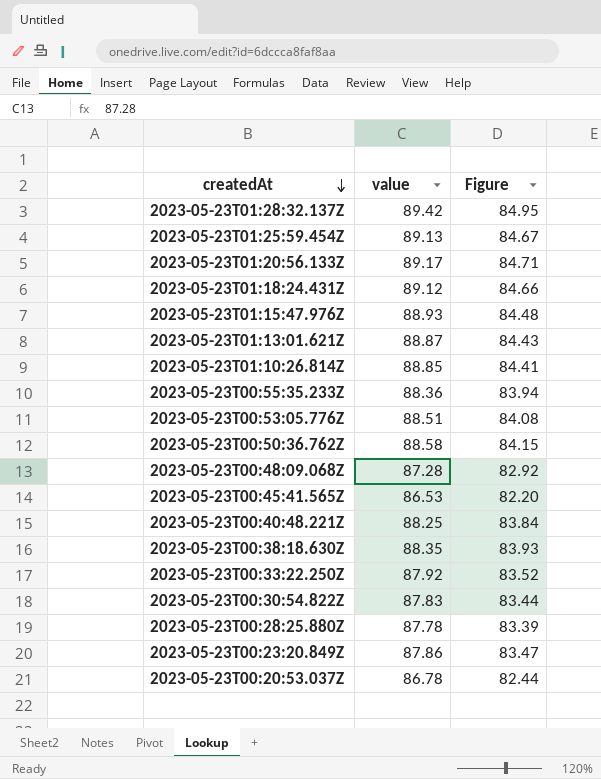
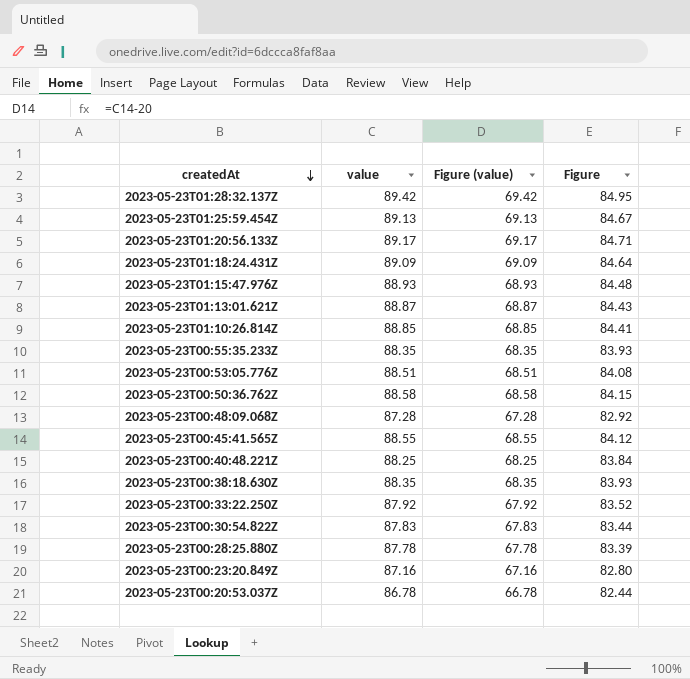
column Figure (value) | formula: none -> [value] - 20
2023-05-23T01:18:24.431Z | value: 89.12 -> 89.09
2023-05-23T01:18:24.431Z | Figure: 84.66 -> 84.64
2023-05-23T00:55:35.233Z | value: 88.36 -> 88.35
2023-05-23T00:55:35.233Z | Figure: 83.94 -> 83.93
2023-05-23T00:45:41.565Z | value: 86.53 -> 88.55
2023-05-23T00:45:41.565Z | Figure: 82.20 -> 84.12
2023-05-23T00:23:20.849Z | value: 87.86 -> 87.16
2023-05-23T00:23:20.849Z | Figure: 83.47 -> 82.80

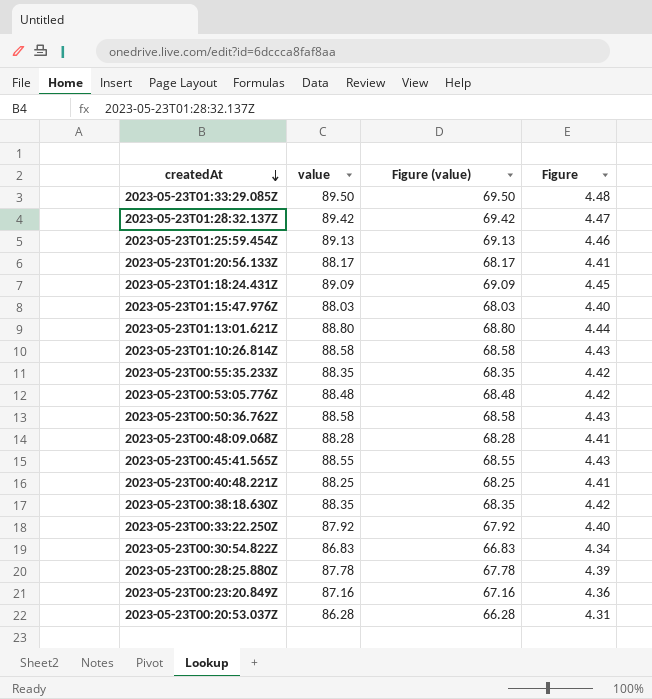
column Figure | formula: [value] * 0.95 -> [value] * 0.05
row 2023-05-23T01:33:29.085Z: none -> 89.50 | 69.50 | 4.48
2023-05-23T01:20:56.133Z | value: 89.17 -> 88.17
2023-05-23T01:20:56.133Z | Figure (value): 69.17 -> 68.17
2023-05-23T01:15:47.976Z | value: 88.93 -> 88.03
2023-05-23T01:15:47.976Z | Figure (value): 68.93 -> 68.03
2023-05-23T01:13:01.621Z | value: 88.87 -> 88.80
2023-05-23T01:13:01.621Z | Figure (value): 68.87 -> 68.80
2023-05-23T01:10:26.814Z | value: 88.85 -> 88.58
2023-05-23T01:10:26.814Z | Figure (value): 68.85 -> 68.58
2023-05-23T00:53:05.776Z | value: 88.51 -> 88.48
2023-05-23T00:53:05.776Z | Figure (value): 68.51 -> 68.48
2023-05-23T00:48:09.068Z | value: 87.28 -> 88.28
2023-05-23T00:48:09.068Z | Figure (value): 67.28 -> 68.28
2023-05-23T00:30:54.822Z | value: 87.83 -> 86.83
2023-05-23T00:30:54.822Z | Figure (value): 67.83 -> 66.83
2023-05-23T00:20:53.037Z | value: 86.78 -> 86.28
2023-05-23T00:20:53.037Z | Figure (value): 66.78 -> 66.28

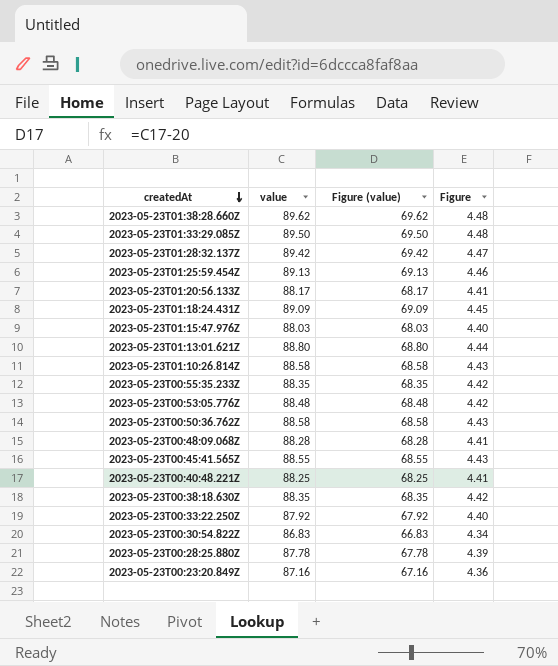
row 2023-05-23T00:20:53.037Z: 86.28 | 66.28 | 4.31 -> none
row 2023-05-23T01:38:28.660Z: none -> 89.62 | 69.62 | 4.48

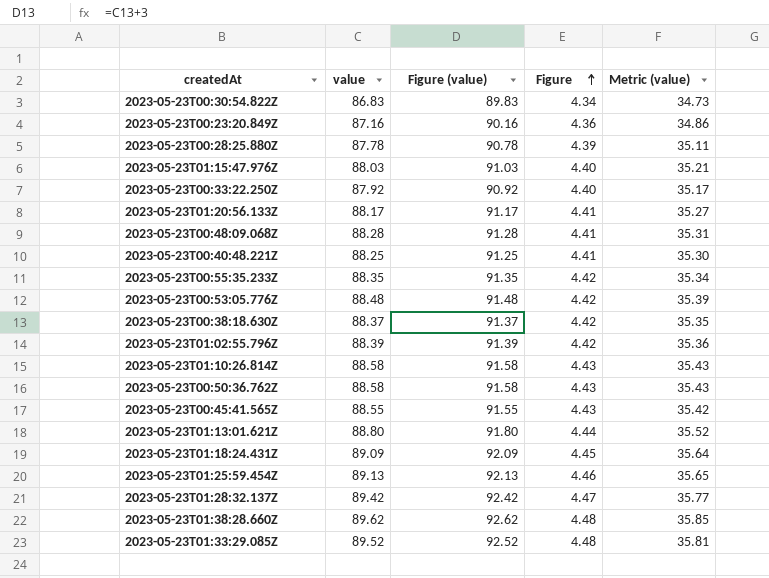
row order: createdAt descending -> Figure ascending
column Figure (value) | formula: [value] - 20 -> [value] + 3
column Metric (value) | formula: none -> [value] * 0.4
2023-05-23T00:38:18.630Z | value: 88.35 -> 88.37
row 2023-05-23T01:02:55.796Z: none -> 88.39 | 91.39 | 4.42 | 35.36
2023-05-23T01:33:29.085Z | value: 89.50 -> 89.52

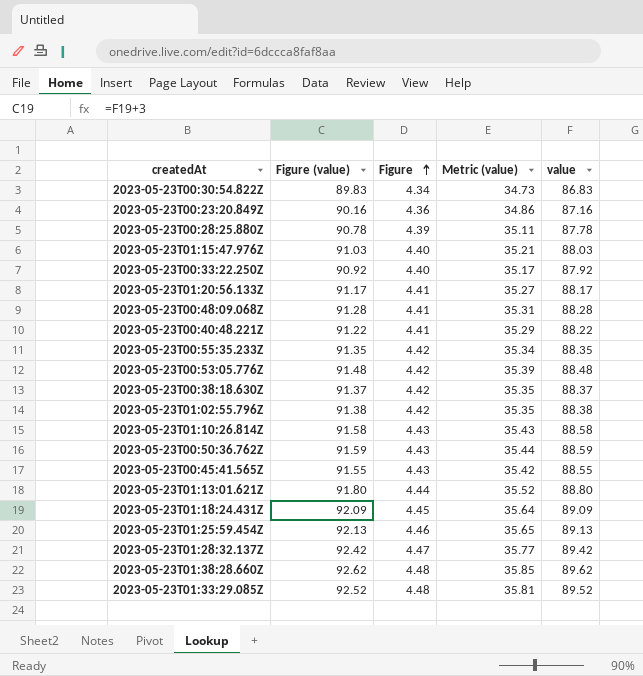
column value | position: 2 -> 5
2023-05-23T00:40:48.221Z | Figure (value): 91.25 -> 91.22
2023-05-23T00:40:48.221Z | Metric (value): 35.30 -> 35.29
2023-05-23T00:40:48.221Z | value: 88.25 -> 88.22
2023-05-23T01:02:55.796Z | Figure (value): 91.39 -> 91.38
2023-05-23T01:02:55.796Z | Metric (value): 35.36 -> 35.35
2023-05-23T01:02:55.796Z | value: 88.39 -> 88.38
2023-05-23T00:50:36.762Z | Figure (value): 91.58 -> 91.59
2023-05-23T00:50:36.762Z | Metric (value): 35.43 -> 35.44
2023-05-23T00:50:36.762Z | value: 88.58 -> 88.59

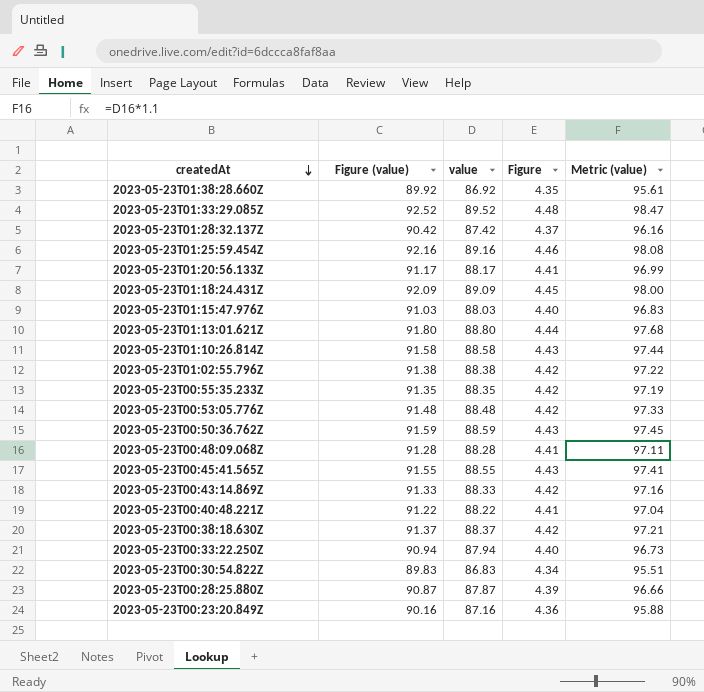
row order: Figure ascending -> createdAt descending
column value | position: 5 -> 3
column Metric (value) | formula: [value] * 0.4 -> [value] * 1.1
2023-05-23T01:38:28.660Z | Figure (value): 92.62 -> 89.92
2023-05-23T01:38:28.660Z | value: 89.62 -> 86.92
2023-05-23T01:38:28.660Z | Figure: 4.48 -> 4.35
2023-05-23T01:28:32.137Z | Figure (value): 92.42 -> 90.42
2023-05-23T01:28:32.137Z | value: 89.42 -> 87.42
2023-05-23T01:28:32.137Z | Figure: 4.47 -> 4.37
2023-05-23T01:25:59.454Z | Figure (value): 92.13 -> 92.16
2023-05-23T01:25:59.454Z | value: 89.13 -> 89.16
row 2023-05-23T00:43:14.869Z: none -> 91.33 | 88.33 | 4.42 | 97.16
2023-05-23T00:33:22.250Z | Figure (value): 90.92 -> 90.94
2023-05-23T00:33:22.250Z | value: 87.92 -> 87.94
2023-05-23T00:28:25.880Z | Figure (value): 90.78 -> 90.87
2023-05-23T00:28:25.880Z | value: 87.78 -> 87.87

